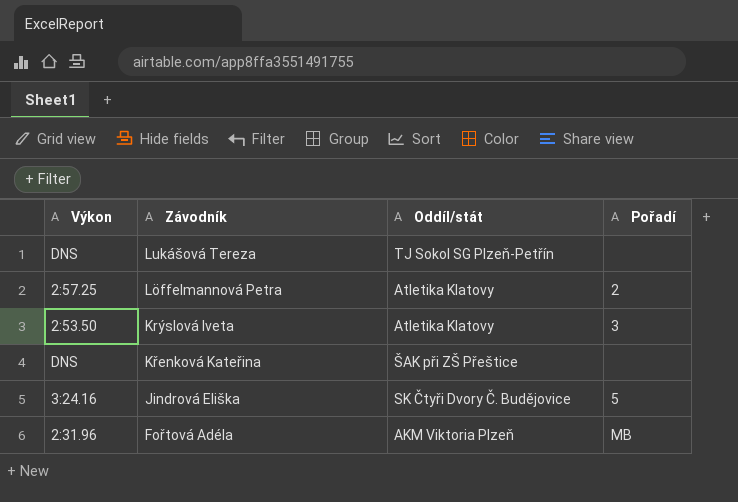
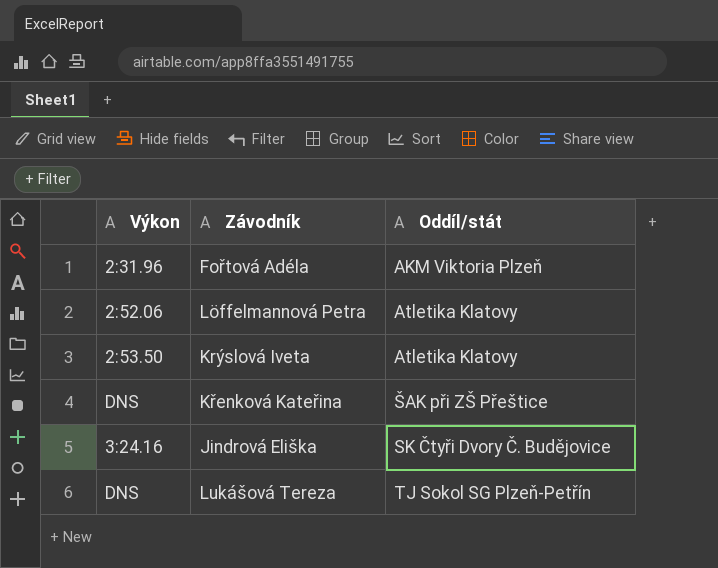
row order: Závodník descending -> Oddíl/stát ascending
column Pořadí | position: 4 -> none
Löffelmannová Petra | Výkon: 2:57.25 -> 2:52.06

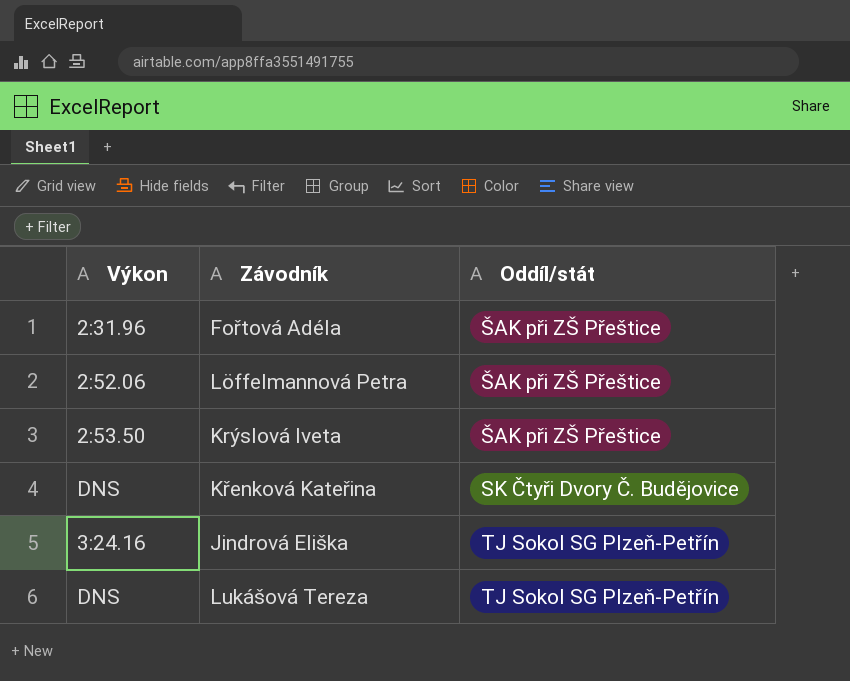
Fořtová Adéla | Oddíl/stát: AKM Viktoria Plzeň -> ŠAK při ZŠ Přeštice
Löffelmannová Petra | Oddíl/stát: Atletika Klatovy -> ŠAK při ZŠ Přeštice
Krýslová Iveta | Oddíl/stát: Atletika Klatovy -> ŠAK při ZŠ Přeštice
Křenková Kateřina | Oddíl/stát: ŠAK při ZŠ Přeštice -> SK Čtyři Dvory Č. Budějovice
Jindrová Eliška | Oddíl/stát: SK Čtyři Dvory Č. Budějovice -> TJ Sokol SG Plzeň-Petřín

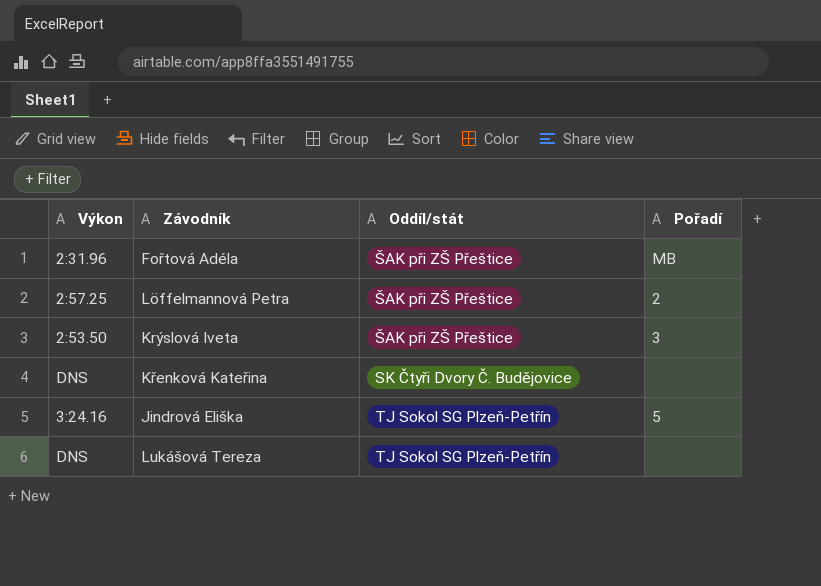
column Pořadí | position: none -> 4
Löffelmannová Petra | Výkon: 2:52.06 -> 2:57.25

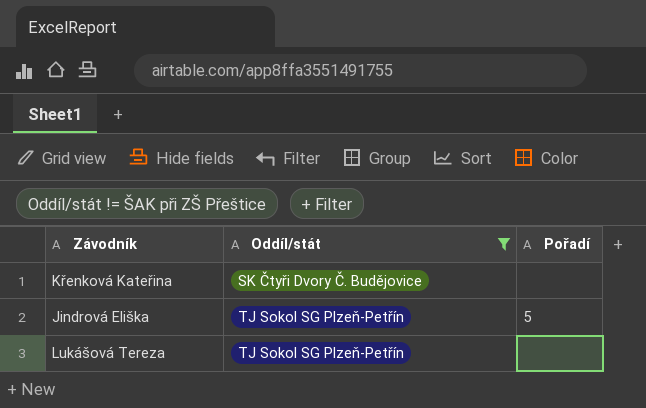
filter: none -> Oddíl/stát != ŠAK při ZŠ Přeštice
column Výkon | position: 1 -> none

